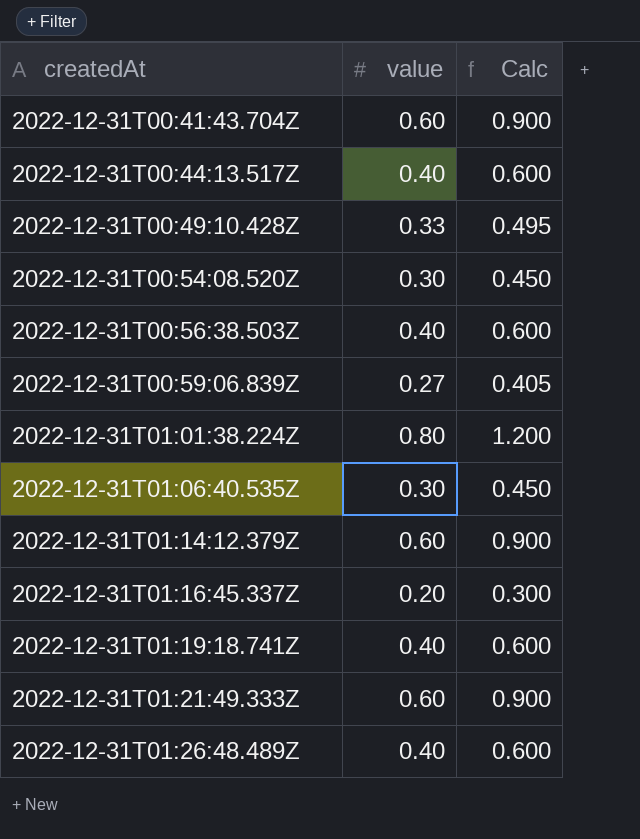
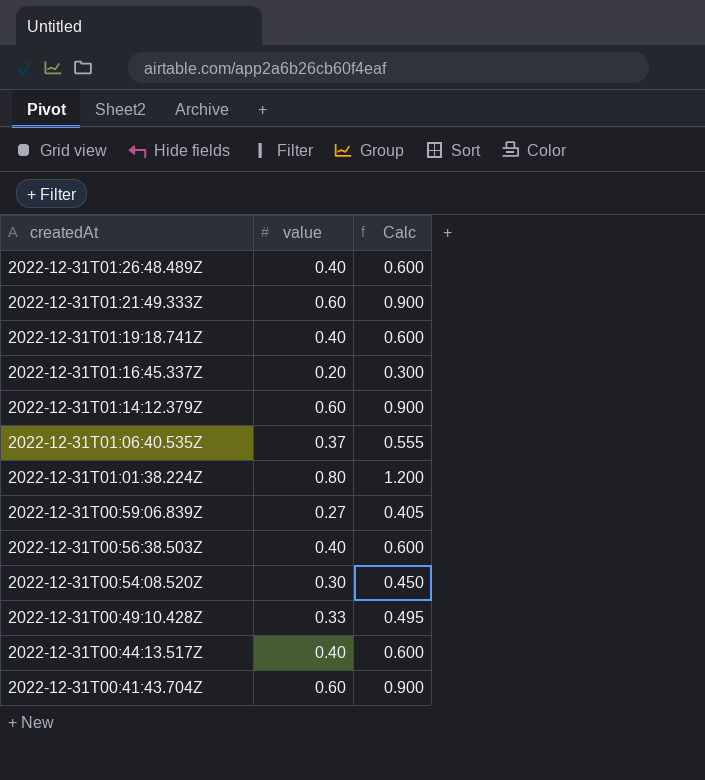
row order: createdAt ascending -> createdAt descending
2022-12-31T01:06:40.535Z | value: 0.30 -> 0.37
2022-12-31T01:06:40.535Z | Calc: 0.450 -> 0.555

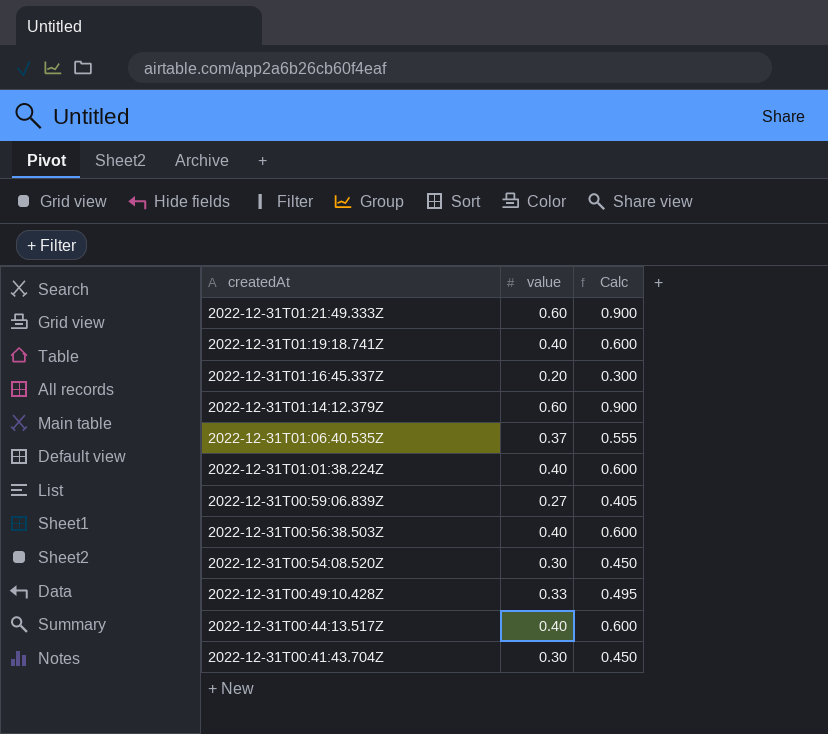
row 2022-12-31T01:26:48.489Z: 0.40 | 0.600 -> none
2022-12-31T01:01:38.224Z | value: 0.80 -> 0.40
2022-12-31T01:01:38.224Z | Calc: 1.200 -> 0.600
2022-12-31T00:41:43.704Z | value: 0.60 -> 0.30
2022-12-31T00:41:43.704Z | Calc: 0.900 -> 0.450

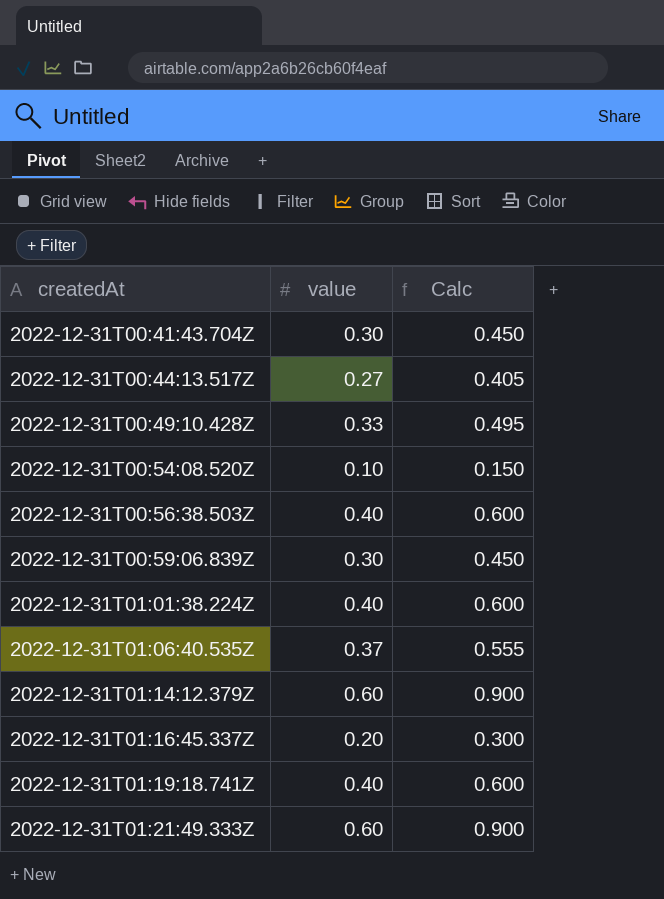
row order: createdAt descending -> createdAt ascending
2022-12-31T00:44:13.517Z | value: 0.40 -> 0.27
2022-12-31T00:44:13.517Z | Calc: 0.600 -> 0.405
2022-12-31T00:54:08.520Z | value: 0.30 -> 0.10
2022-12-31T00:54:08.520Z | Calc: 0.450 -> 0.150
2022-12-31T00:59:06.839Z | value: 0.27 -> 0.30
2022-12-31T00:59:06.839Z | Calc: 0.405 -> 0.450

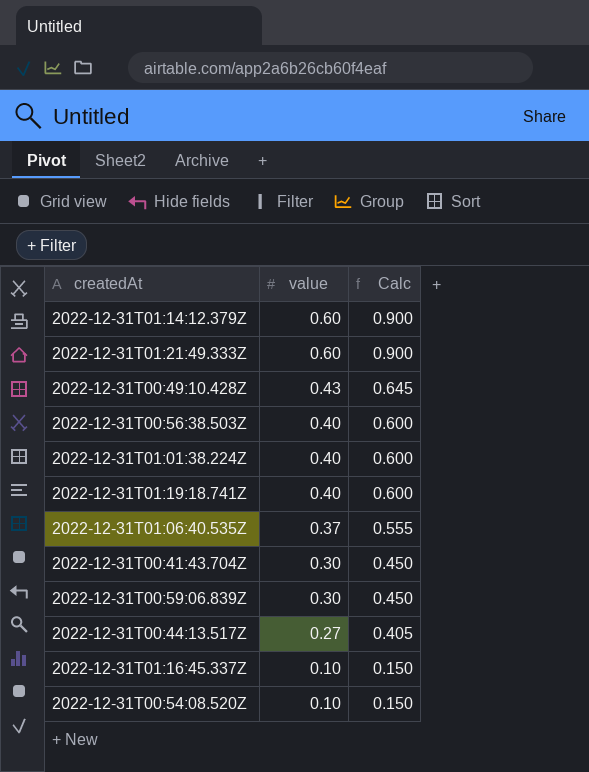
row order: createdAt ascending -> value descending
2022-12-31T00:49:10.428Z | value: 0.33 -> 0.43
2022-12-31T00:49:10.428Z | Calc: 0.495 -> 0.645
2022-12-31T01:16:45.337Z | value: 0.20 -> 0.10
2022-12-31T01:16:45.337Z | Calc: 0.300 -> 0.150

